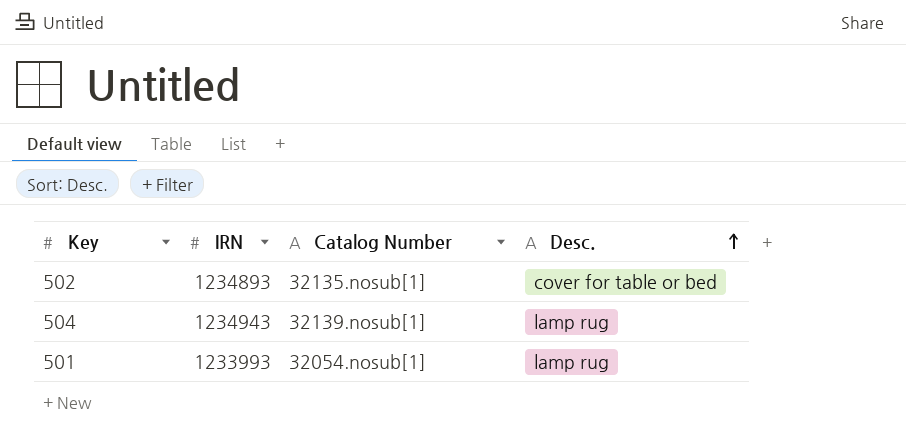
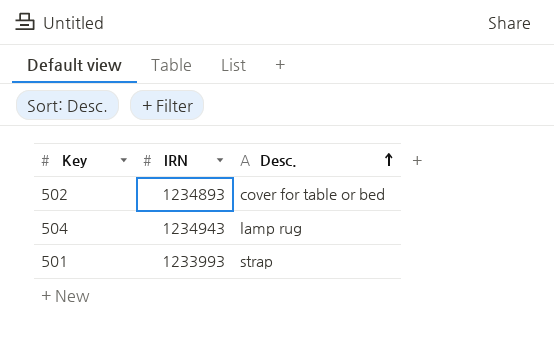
column Catalog Number | position: 3 -> none
501 | Desc.: lamp rug -> strap

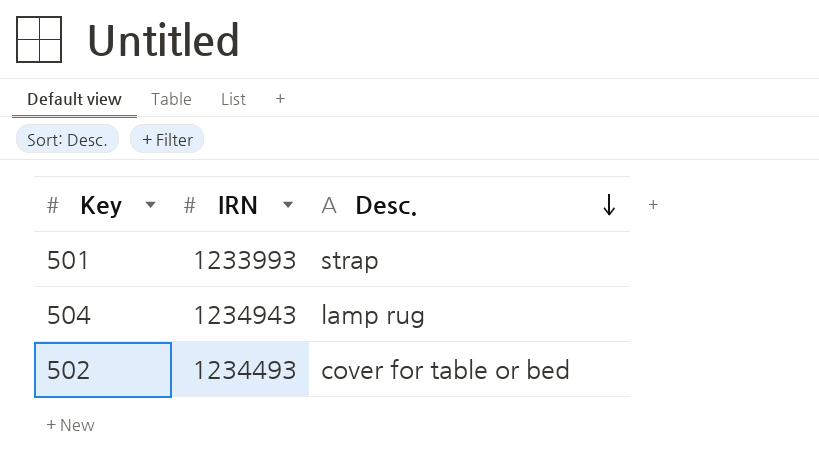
row order: Desc. ascending -> Desc. descending
502 | IRN: 1234893 -> 1234493

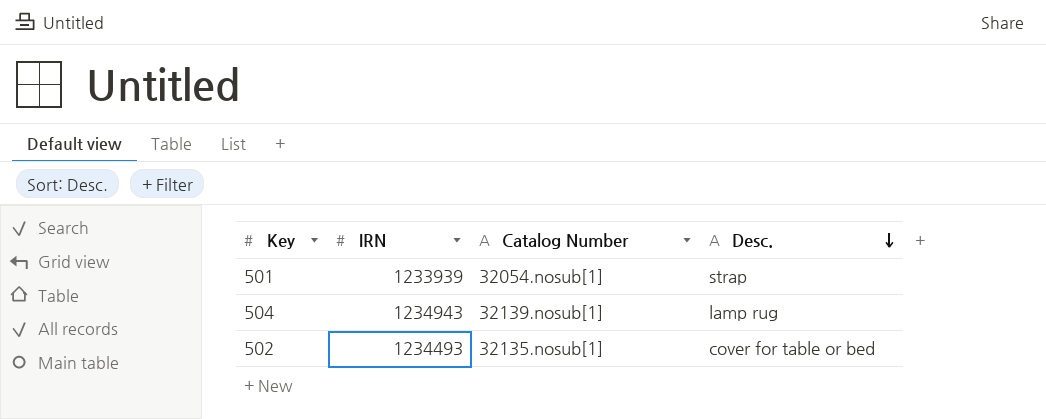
column Catalog Number | position: none -> 3
501 | IRN: 1233993 -> 1233939

